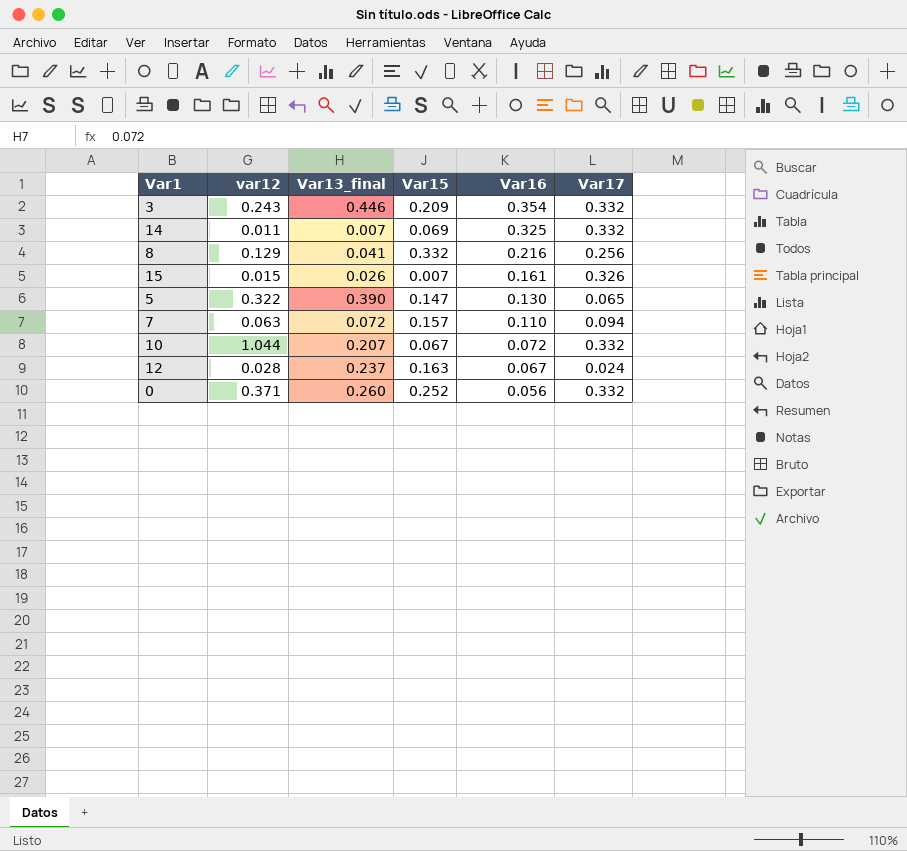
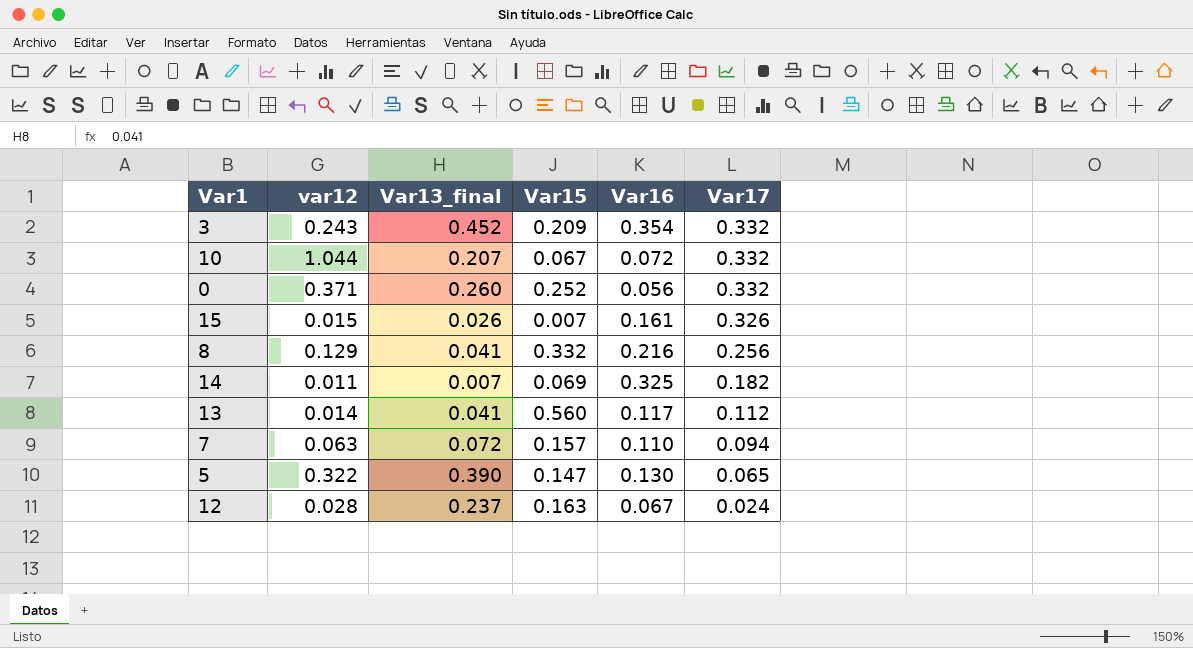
row order: Var16 descending -> Var17 descending
3 | Var13_final: 0.446 -> 0.452
14 | Var17: 0.332 -> 0.182
row 13: none -> 0.014 | 0.041 | 0.560 | 0.117 | 0.112

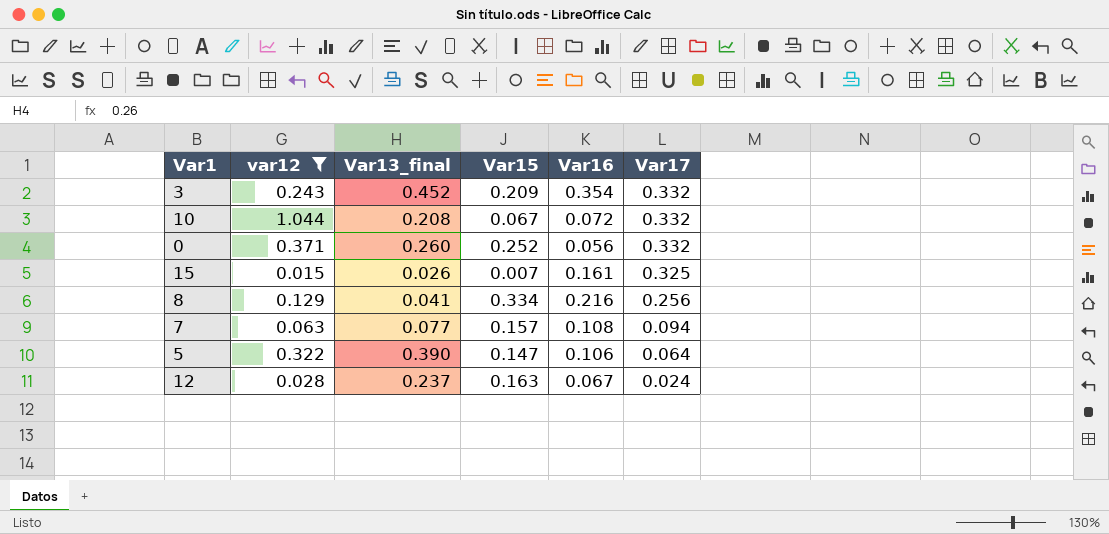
filter: none -> var12 >= 0.015
10 | Var13_final: 0.207 -> 0.208
15 | Var17: 0.326 -> 0.325
8 | Var15: 0.332 -> 0.334
7 | Var13_final: 0.072 -> 0.077
7 | Var16: 0.110 -> 0.108
5 | Var16: 0.130 -> 0.106
5 | Var17: 0.065 -> 0.064

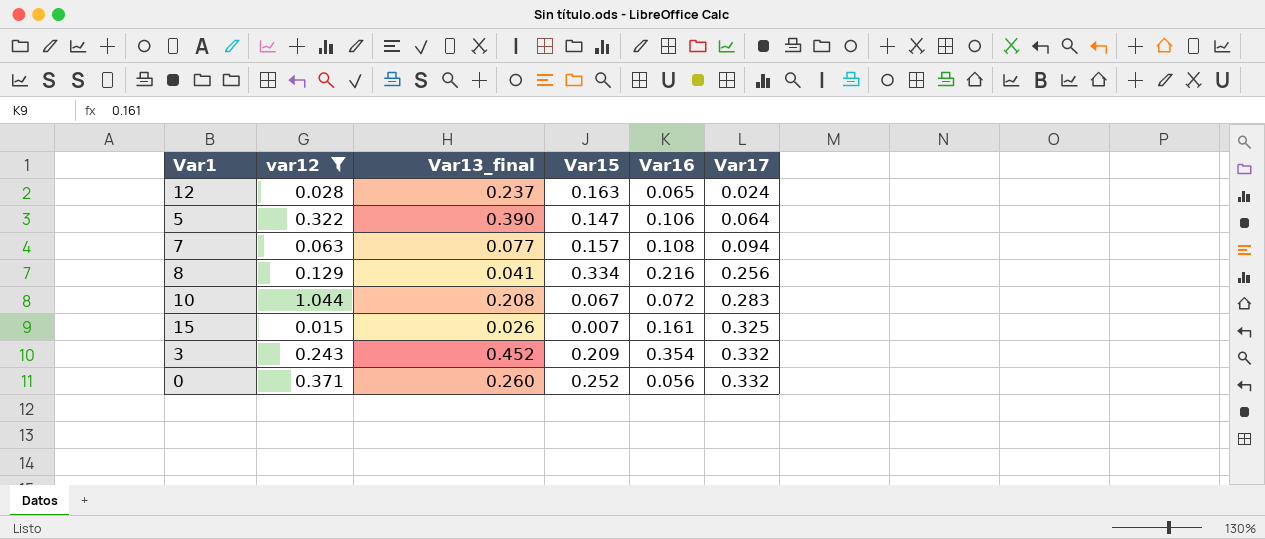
row order: Var17 descending -> Var17 ascending
12 | Var16: 0.067 -> 0.065
10 | Var17: 0.332 -> 0.283

